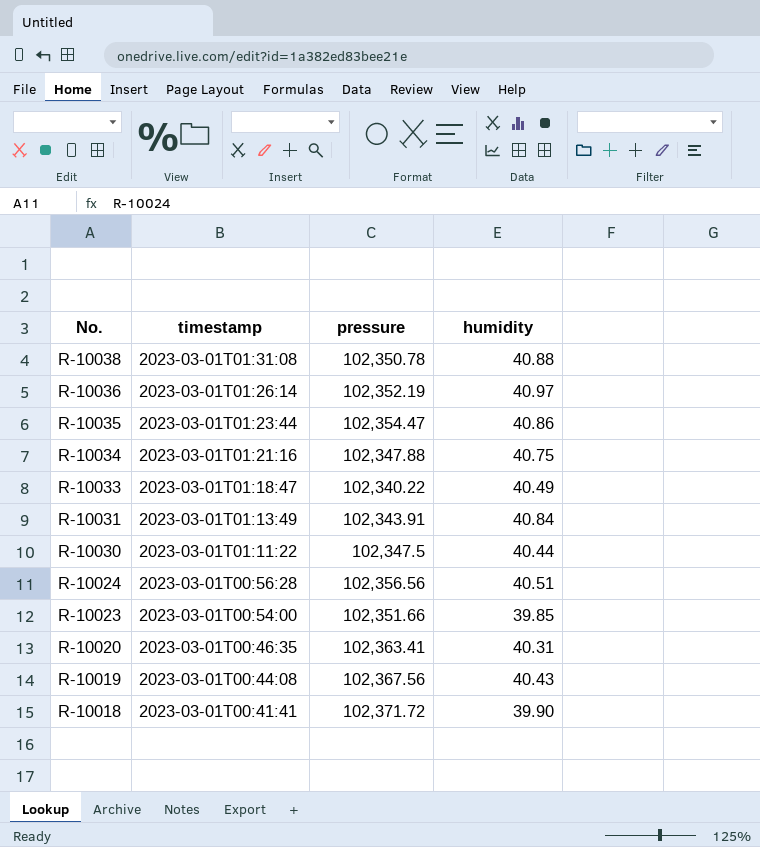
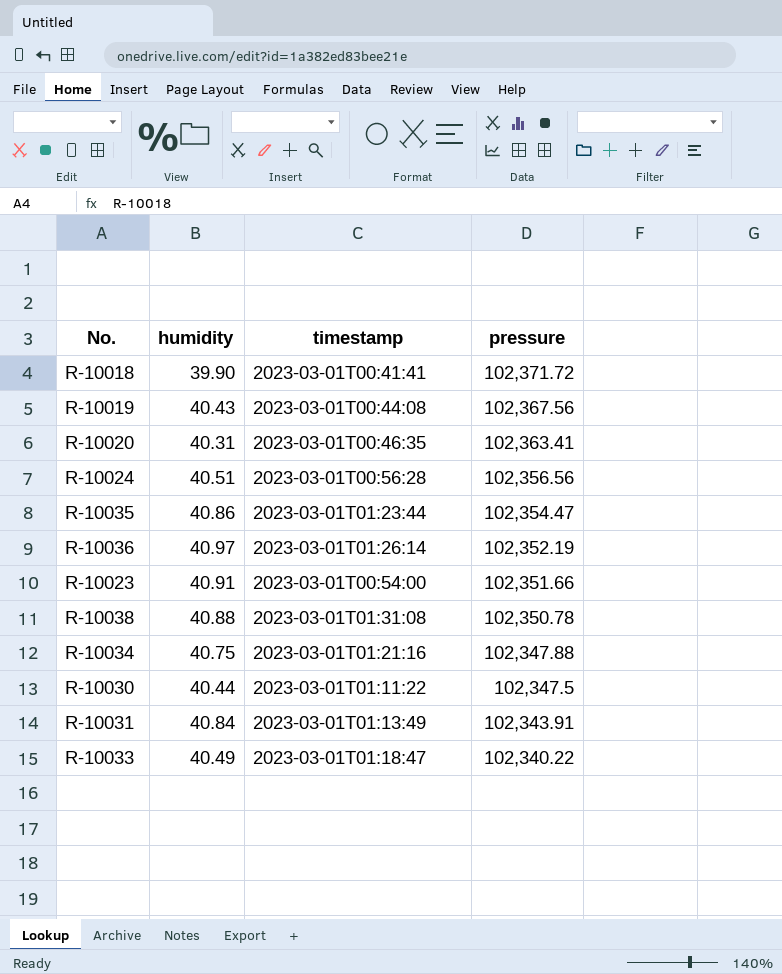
row order: No. descending -> pressure descending
column humidity | position: 4 -> 2
R-10023 | humidity: 39.85 -> 40.91

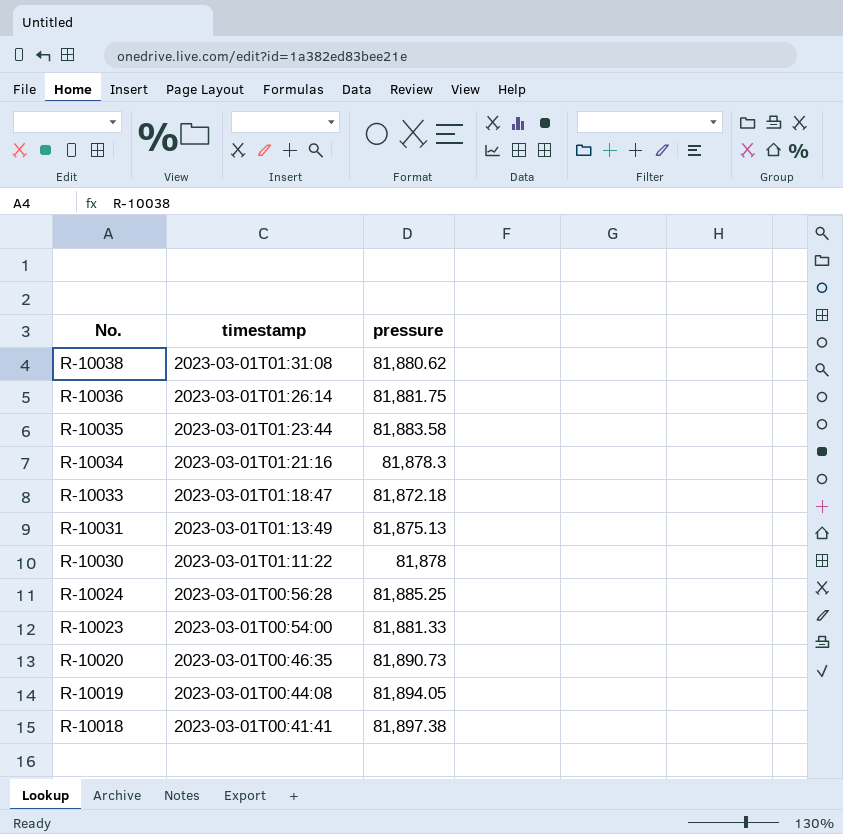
row order: pressure descending -> No. descending
column humidity | position: 2 -> none
R-10038 | pressure: 102,350.78 -> 81,880.62
R-10036 | pressure: 102,352.19 -> 81,881.75
R-10035 | pressure: 102,354.47 -> 81,883.58
R-10034 | pressure: 102,347.88 -> 81,878.3
R-10033 | pressure: 102,340.22 -> 81,872.18
R-10031 | pressure: 102,343.91 -> 81,875.13
R-10030 | pressure: 102,347.5 -> 81,878
R-10024 | pressure: 102,356.56 -> 81,885.25
R-10023 | pressure: 102,351.66 -> 81,881.33
R-10020 | pressure: 102,363.41 -> 81,890.73
R-10019 | pressure: 102,367.56 -> 81,894.05
R-10018 | pressure: 102,371.72 -> 81,897.38

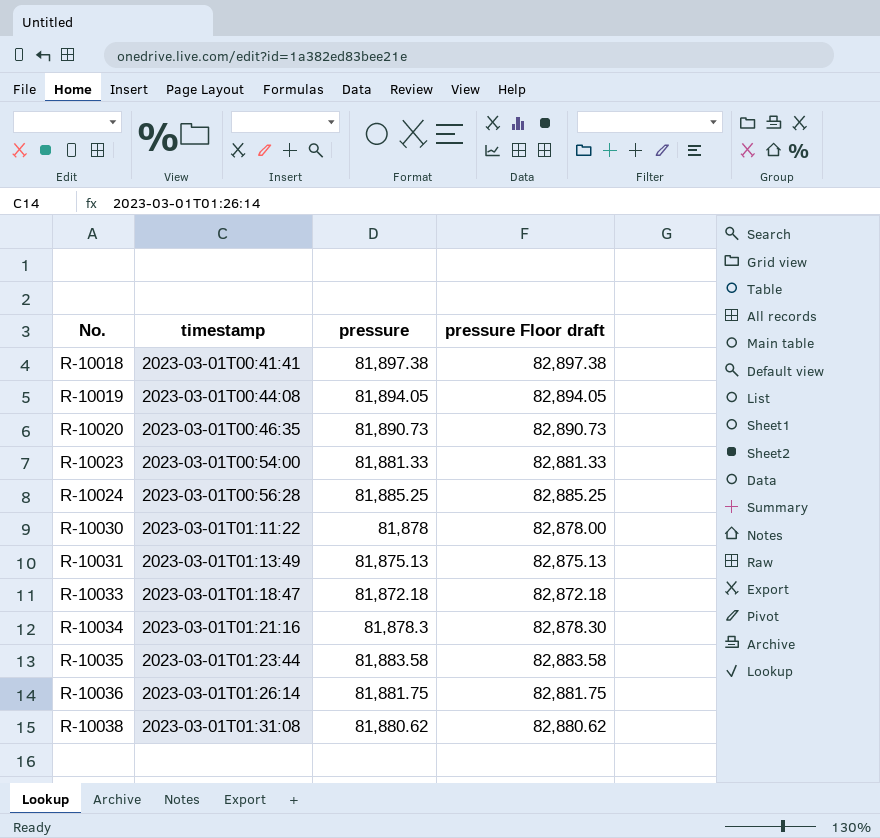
row order: No. descending -> No. ascending
column pressure Floor draft | formula: none -> [pressure] + 1000

